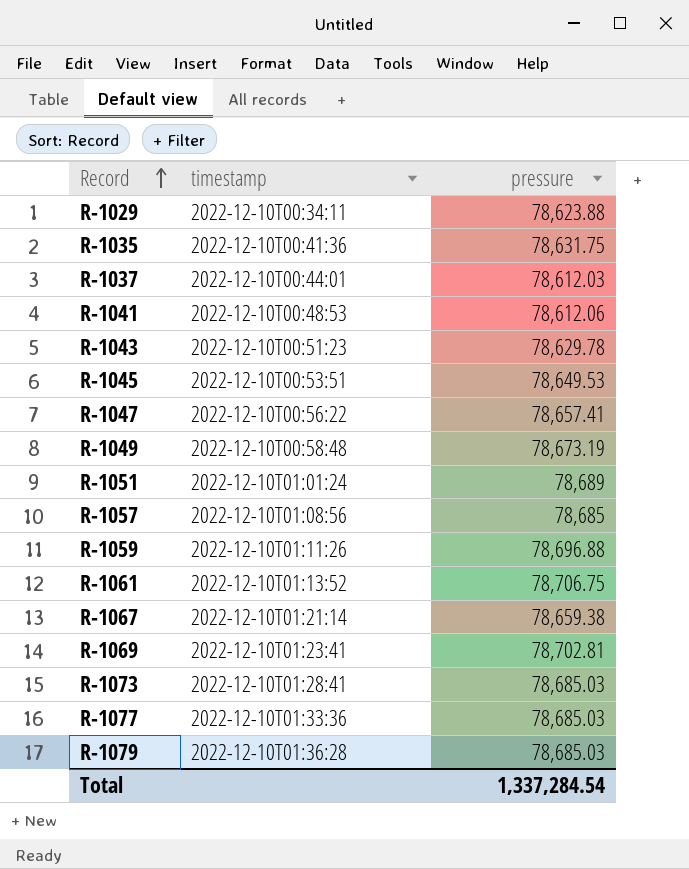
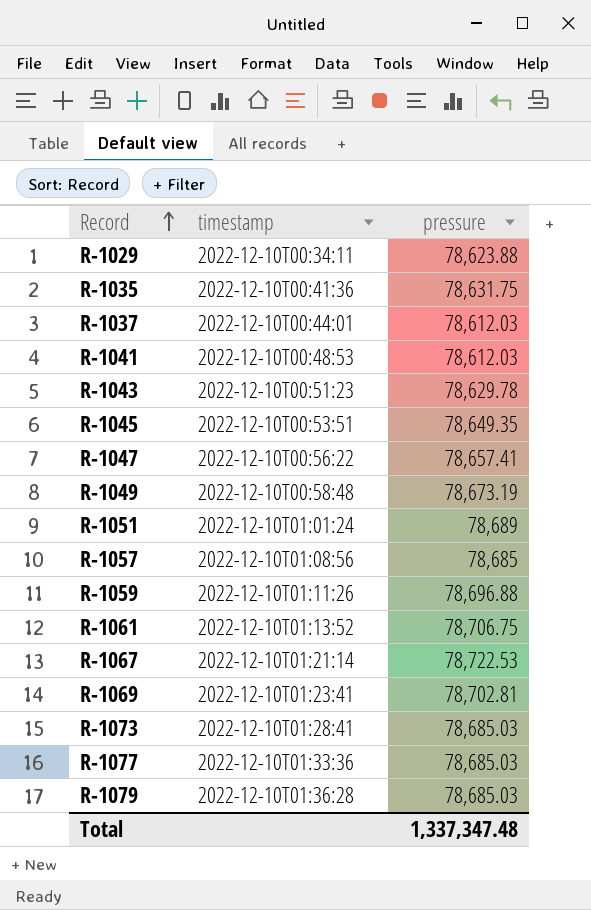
R-1041 | pressure: 78,612.06 -> 78,612.03
R-1045 | pressure: 78,649.53 -> 78,649.35
R-1067 | pressure: 78,659.38 -> 78,722.53
Total | pressure: 1,337,284.54 -> 1,337,347.48

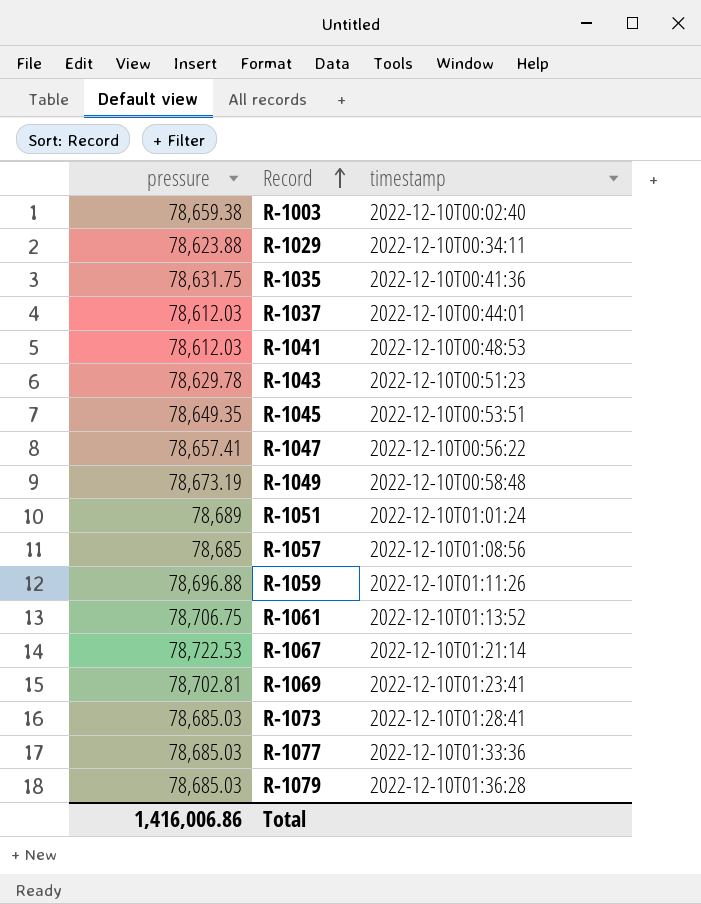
column pressure | position: 3 -> 1
row R-1003: none -> 78,659.38 | 2022-12-10T00:02:40
Total | pressure: 1,337,347.48 -> 1,416,006.86

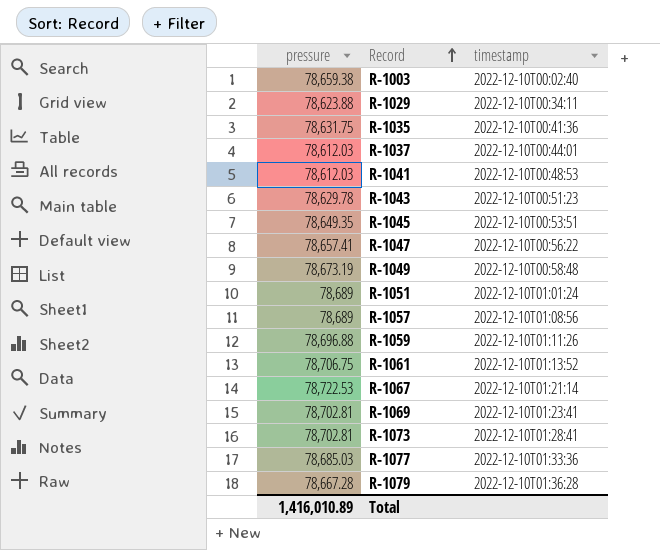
R-1057 | pressure: 78,685 -> 78,689
R-1073 | pressure: 78,685.03 -> 78,702.81
R-1079 | pressure: 78,685.03 -> 78,667.28
Total | pressure: 1,416,006.86 -> 1,416,010.89

